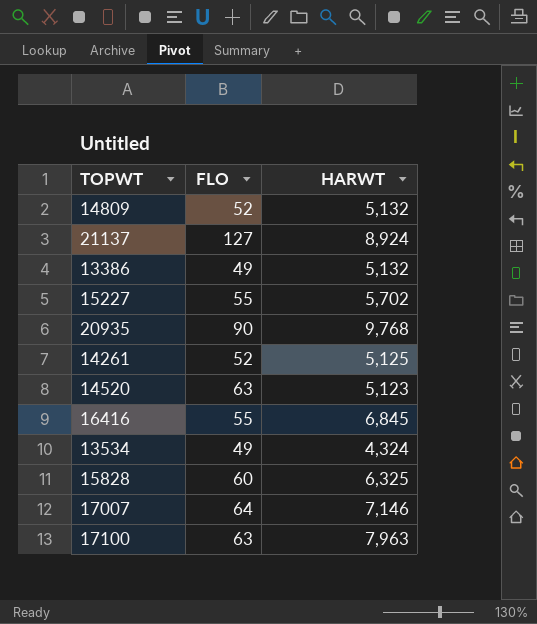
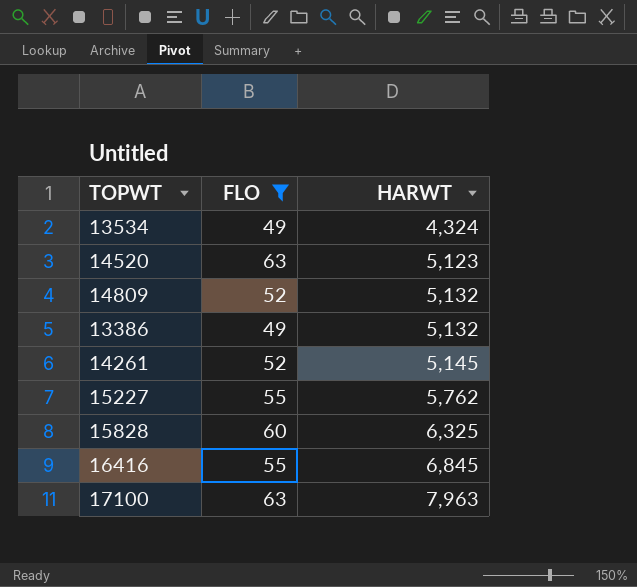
filter: none -> FLO <= 63
row order: none -> HARWT ascending
14261 | HARWT: 5,125 -> 5,145
15227 | HARWT: 5,702 -> 5,762

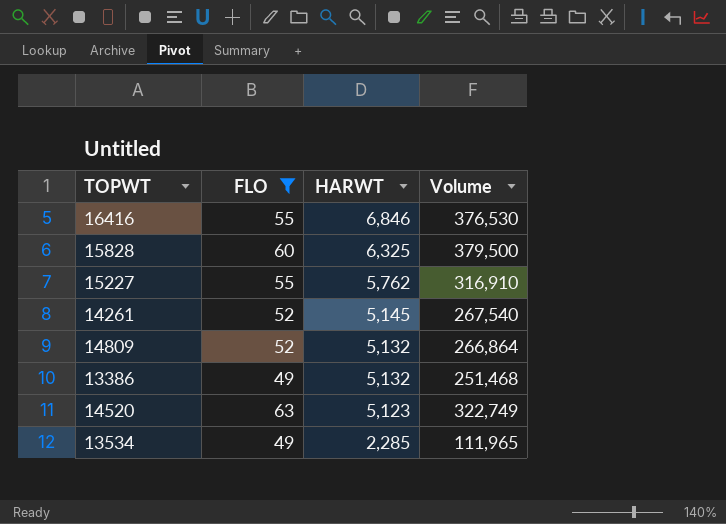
row order: HARWT ascending -> HARWT descending
column Volume | formula: none -> [FLO] * [HARWT]
row 17100: 63 | 7,963 -> none
16416 | HARWT: 6,845 -> 6,846
13534 | HARWT: 4,324 -> 2,285

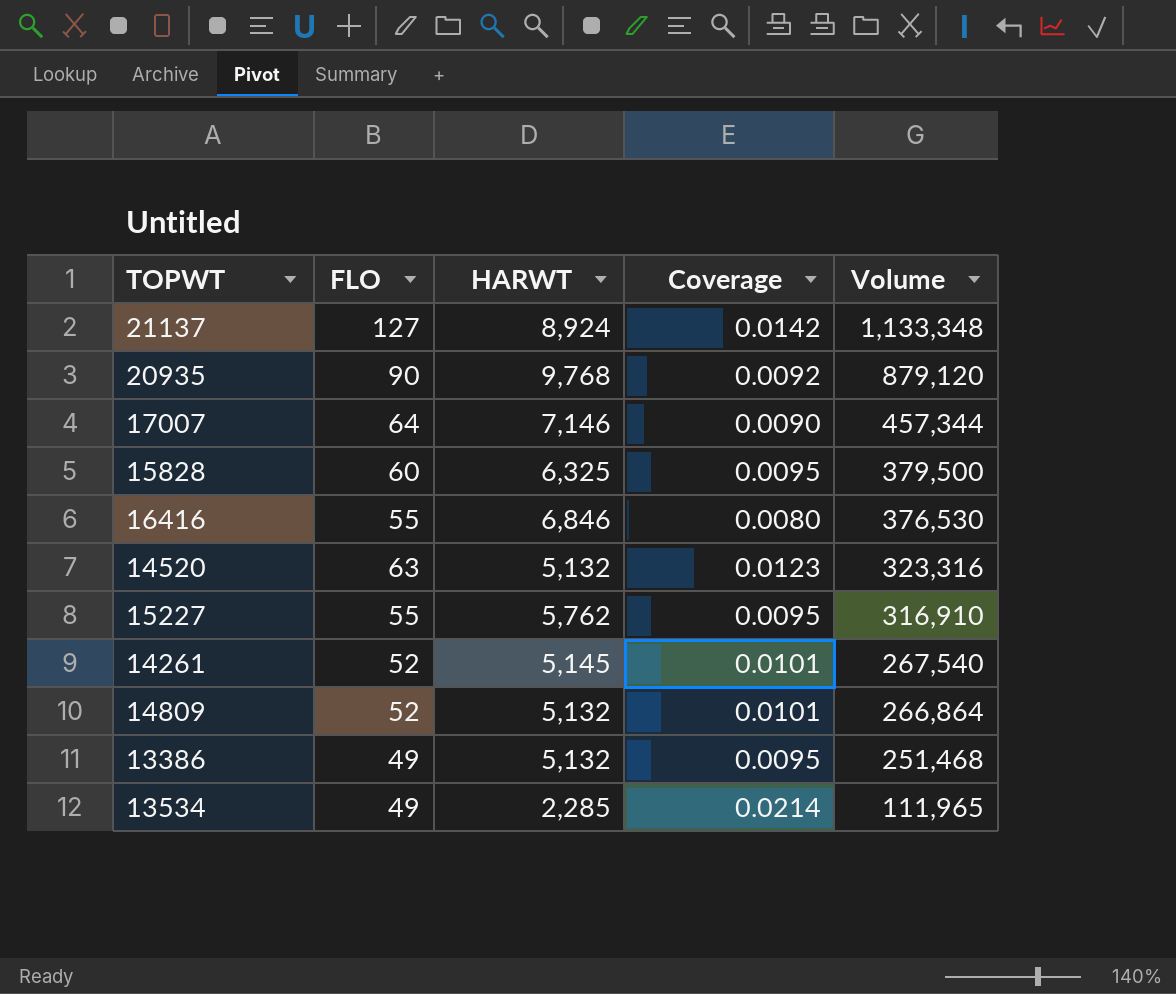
filter: FLO <= 63 -> none
row order: HARWT descending -> Volume descending
column Coverage | formula: none -> [FLO] / [HARWT]
14520 | HARWT: 5,123 -> 5,132
14520 | Volume: 322,749 -> 323,316

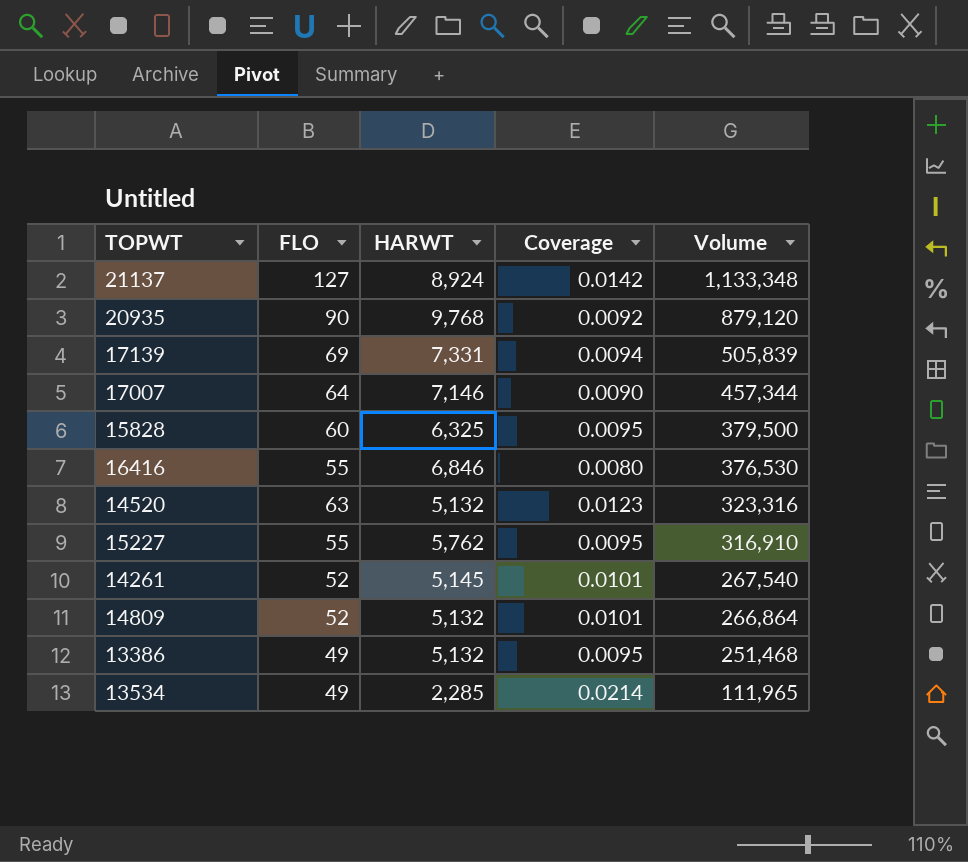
row 17139: none -> 69 | 7,331 | 0.0094 | 505,839

